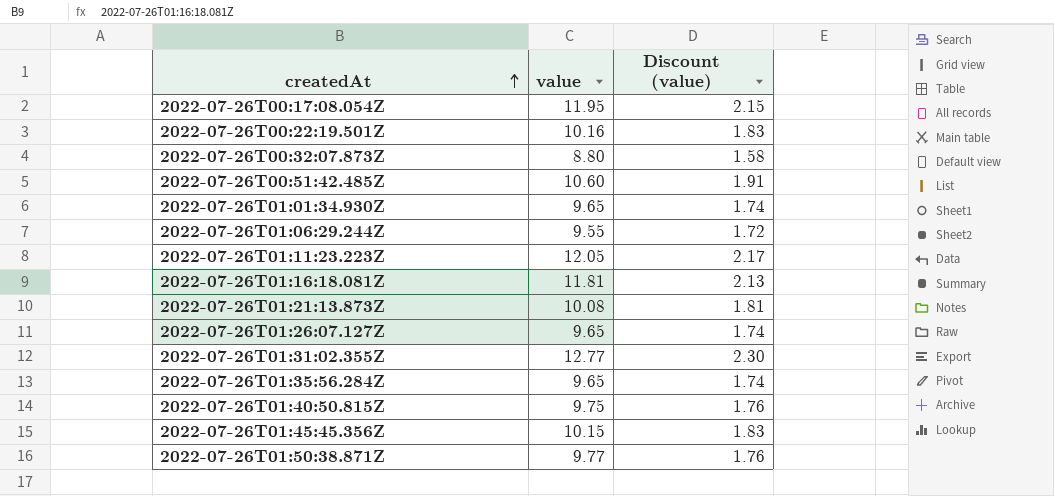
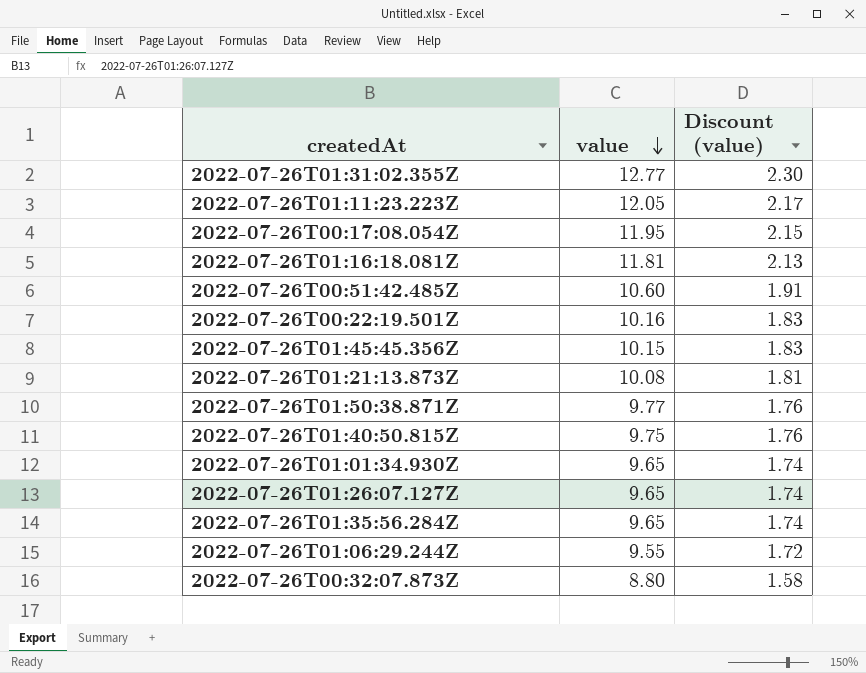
row order: createdAt ascending -> value descending

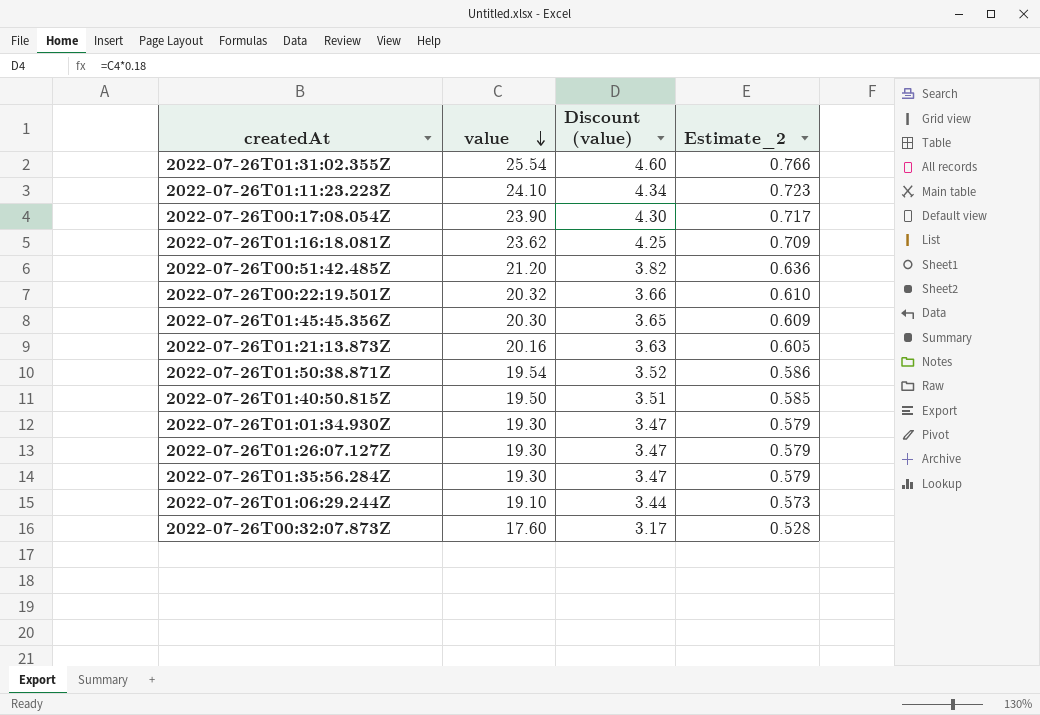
column Estimate_2 | formula: none -> [value] * 0.03
2022-07-26T01:31:02.355Z | value: 12.77 -> 25.54
2022-07-26T01:31:02.355Z | Discount (value): 2.30 -> 4.60
2022-07-26T01:11:23.223Z | value: 12.05 -> 24.10
2022-07-26T01:11:23.223Z | Discount (value): 2.17 -> 4.34
2022-07-26T00:17:08.054Z | value: 11.95 -> 23.90
2022-07-26T00:17:08.054Z | Discount (value): 2.15 -> 4.30
2022-07-26T01:16:18.081Z | value: 11.81 -> 23.62
2022-07-26T01:16:18.081Z | Discount (value): 2.13 -> 4.25
2022-07-26T00:51:42.485Z | value: 10.60 -> 21.20
2022-07-26T00:51:42.485Z | Discount (value): 1.91 -> 3.82
2022-07-26T00:22:19.501Z | value: 10.16 -> 20.32
2022-07-26T00:22:19.501Z | Discount (value): 1.83 -> 3.66
2022-07-26T01:45:45.356Z | value: 10.15 -> 20.30
2022-07-26T01:45:45.356Z | Discount (value): 1.83 -> 3.65
2022-07-26T01:21:13.873Z | value: 10.08 -> 20.16
2022-07-26T01:21:13.873Z | Discount (value): 1.81 -> 3.63
2022-07-26T01:50:38.871Z | value: 9.77 -> 19.54
2022-07-26T01:50:38.871Z | Discount (value): 1.76 -> 3.52
2022-07-26T01:40:50.815Z | value: 9.75 -> 19.50
2022-07-26T01:40:50.815Z | Discount (value): 1.76 -> 3.51
2022-07-26T01:01:34.930Z | value: 9.65 -> 19.30
2022-07-26T01:01:34.930Z | Discount (value): 1.74 -> 3.47
2022-07-26T01:26:07.127Z | value: 9.65 -> 19.30
2022-07-26T01:26:07.127Z | Discount (value): 1.74 -> 3.47
2022-07-26T01:35:56.284Z | value: 9.65 -> 19.30
2022-07-26T01:35:56.284Z | Discount (value): 1.74 -> 3.47
2022-07-26T01:06:29.244Z | value: 9.55 -> 19.10
2022-07-26T01:06:29.244Z | Discount (value): 1.72 -> 3.44
2022-07-26T00:32:07.873Z | value: 8.80 -> 17.60
2022-07-26T00:32:07.873Z | Discount (value): 1.58 -> 3.17

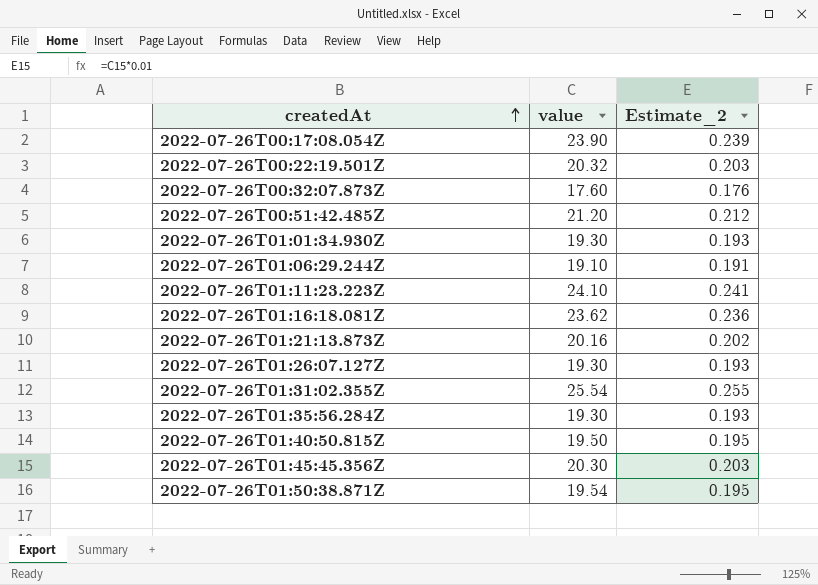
row order: value descending -> createdAt ascending
column Discount (value) | formula: [value] * 0.18 -> none
column Estimate_2 | formula: [value] * 0.03 -> [value] * 0.01

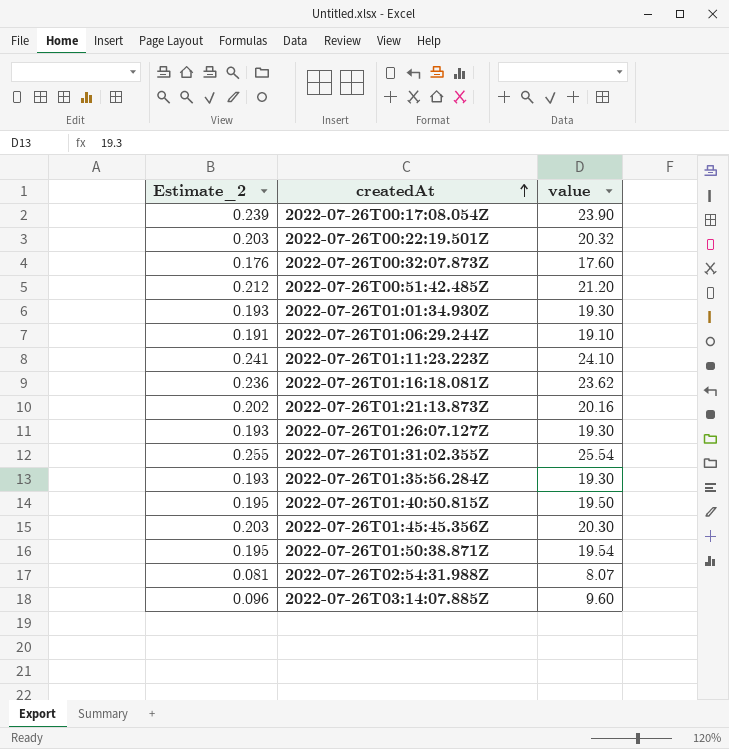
column Estimate_2 | position: 3 -> 1
row 2022-07-26T02:54:31.988Z: none -> 0.081 | 8.07
row 2022-07-26T03:14:07.885Z: none -> 0.096 | 9.60

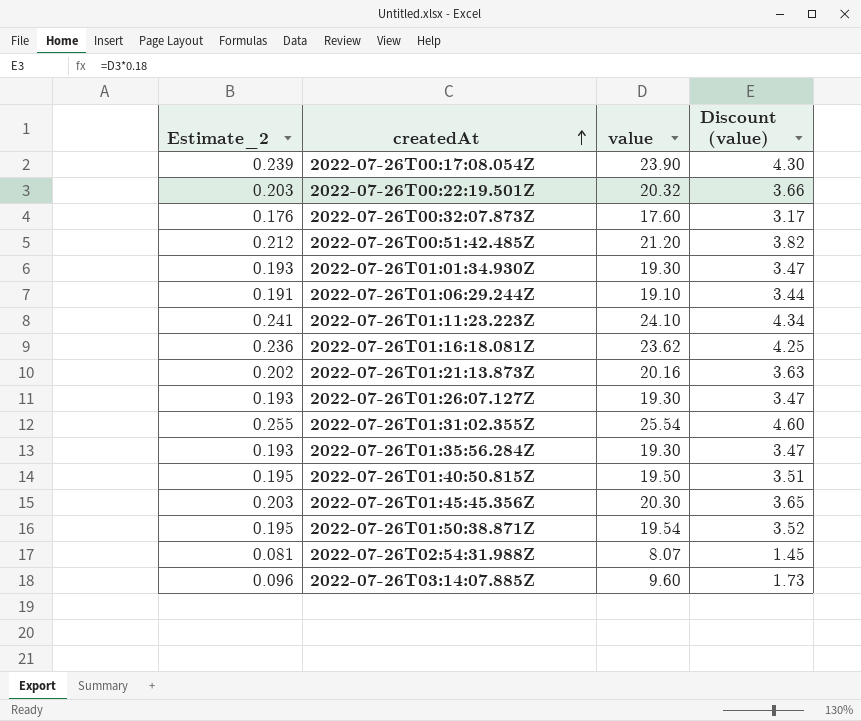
column Discount (value) | formula: none -> [value] * 0.18

